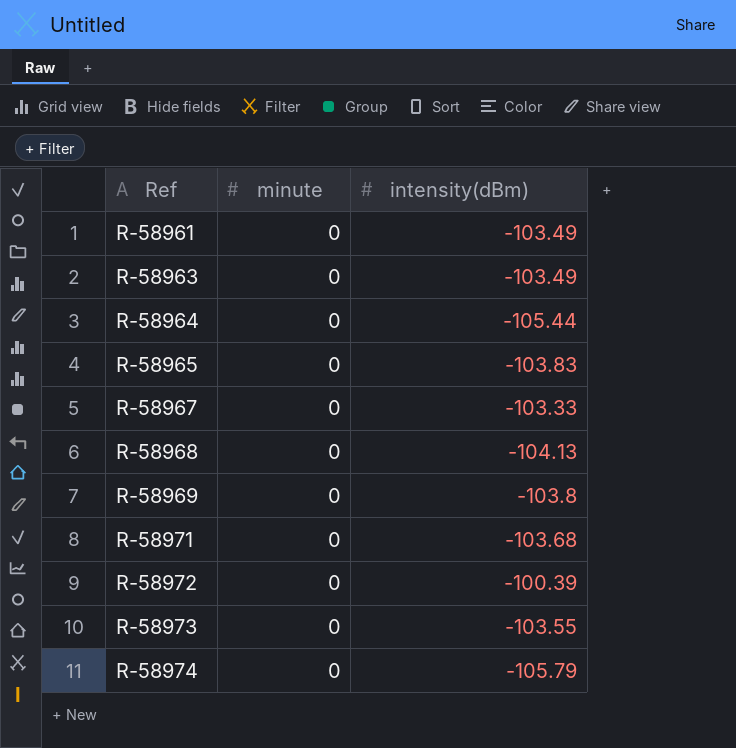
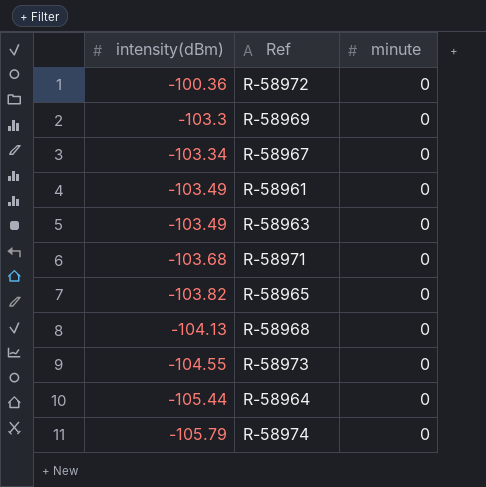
row order: Ref ascending -> intensity(dBm) descending
column intensity(dBm) | position: 3 -> 1
R-58972 | intensity(dBm): -100.39 -> -100.36
R-58969 | intensity(dBm): -103.8 -> -103.3
R-58967 | intensity(dBm): -103.33 -> -103.34
R-58965 | intensity(dBm): -103.83 -> -103.82
R-58973 | intensity(dBm): -103.55 -> -104.55

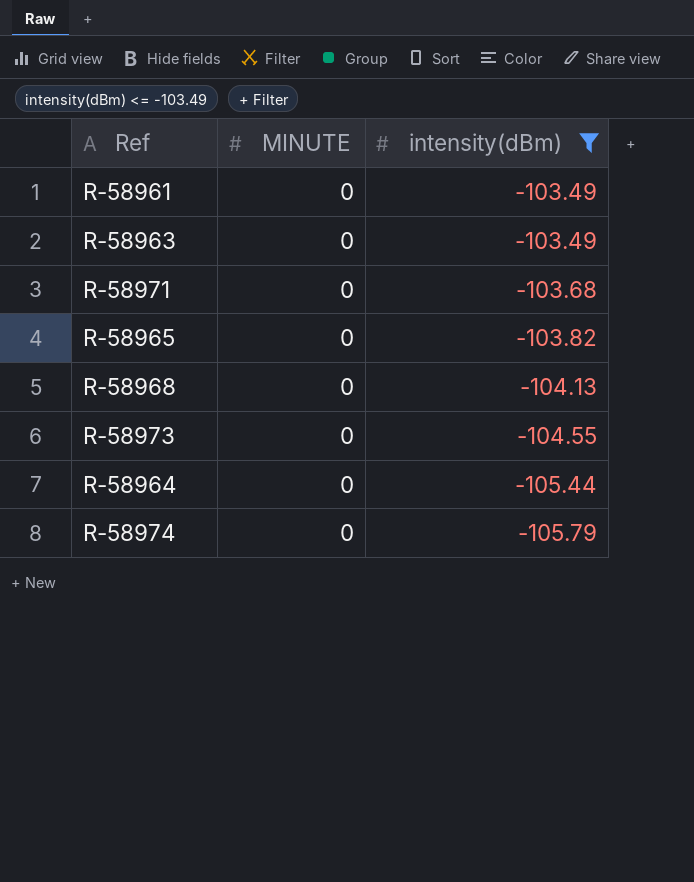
filter: none -> intensity(dBm) <= -103.49
column name: minute -> MINUTE
column intensity(dBm) | position: 1 -> 3

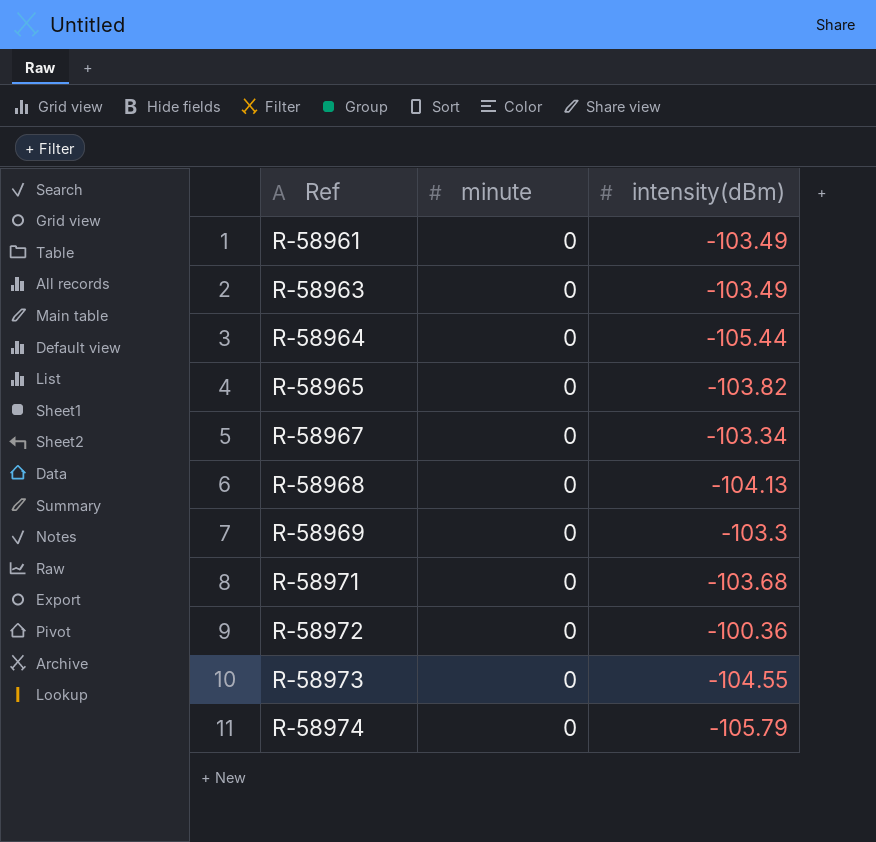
filter: intensity(dBm) <= -103.49 -> none
row order: intensity(dBm) descending -> Ref ascending
column name: MINUTE -> minute

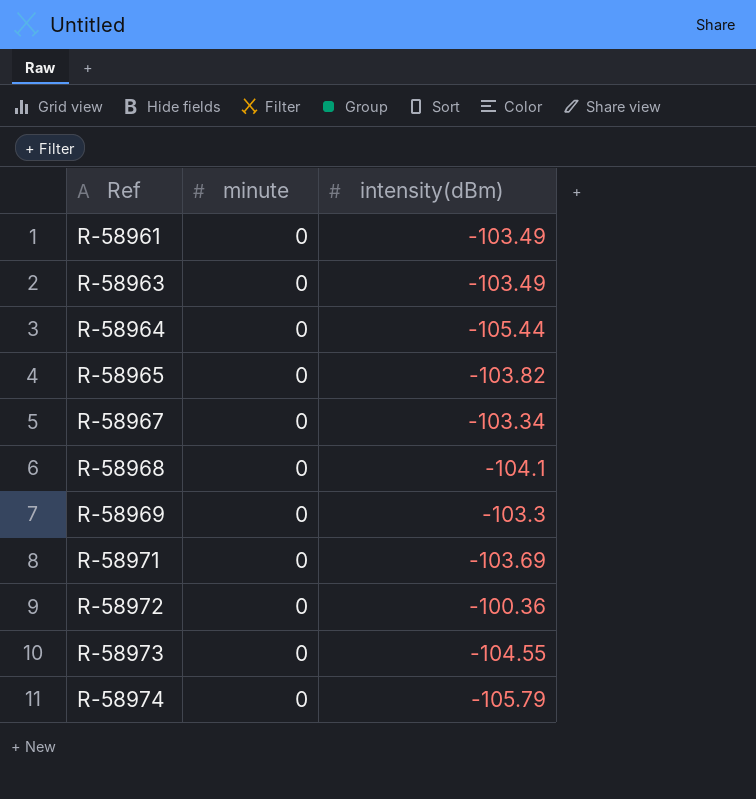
R-58968 | intensity(dBm): -104.13 -> -104.1
R-58971 | intensity(dBm): -103.68 -> -103.69

